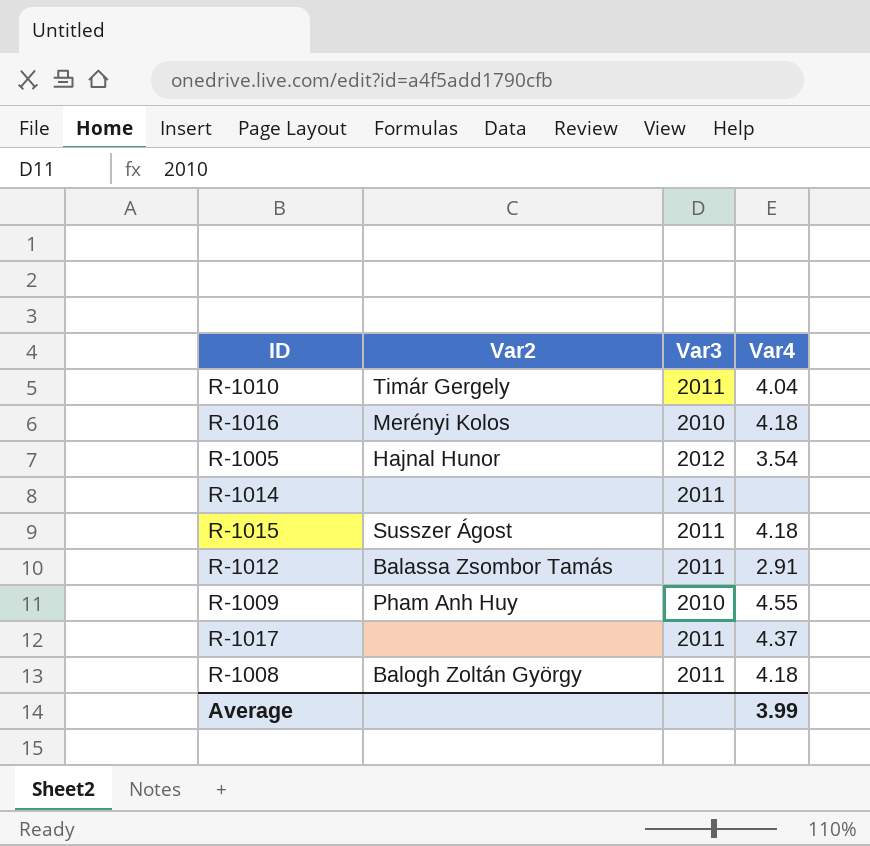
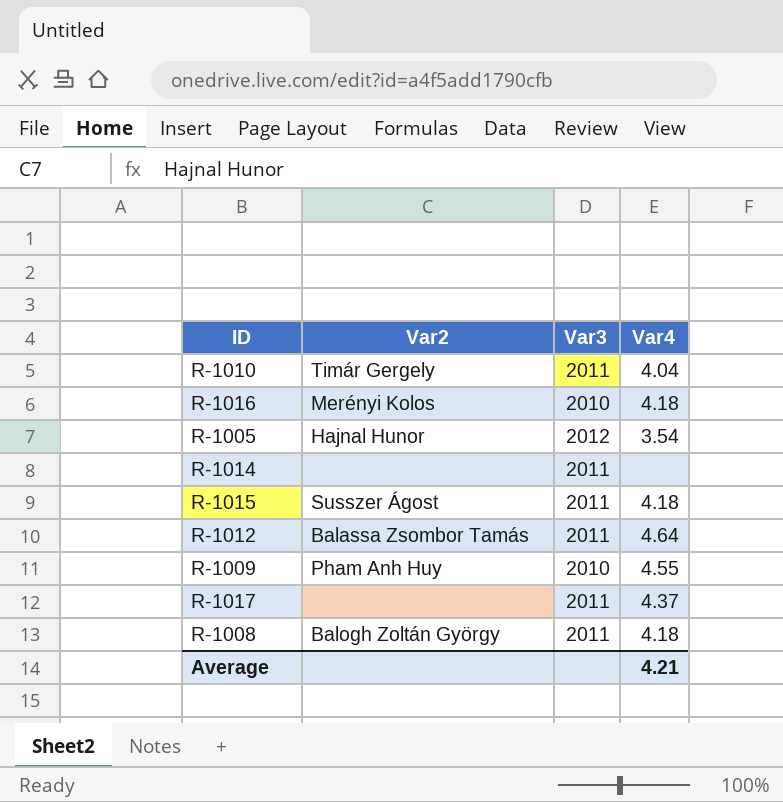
R-1012 | Var4: 2.91 -> 4.64
Average | Var4: 3.99 -> 4.21

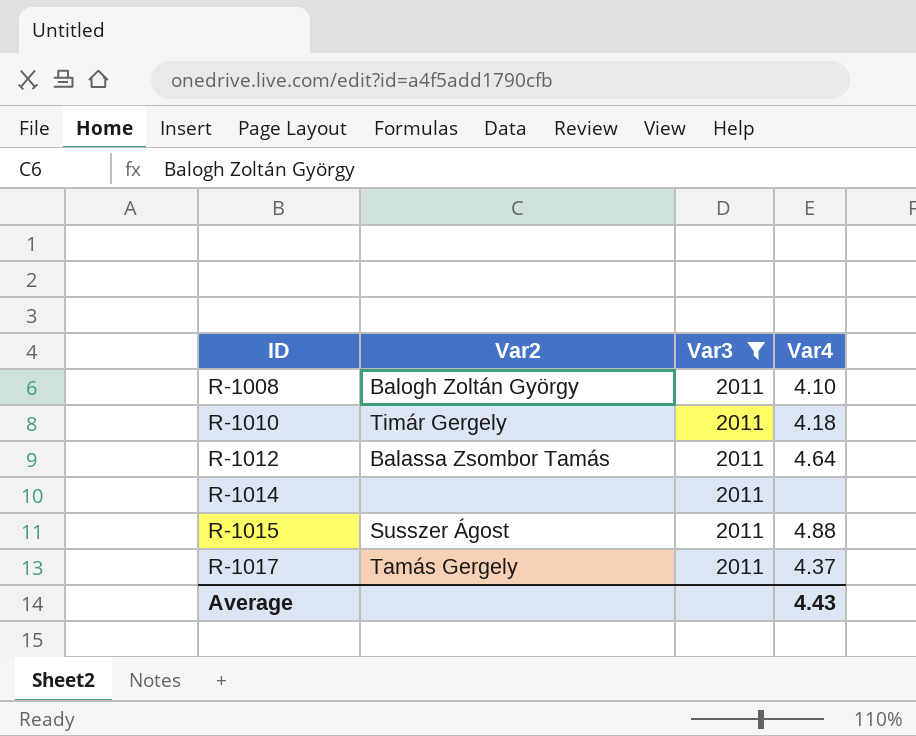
filter: none -> Var3 = 2011
row order: none -> ID ascending
R-1008 | Var4: 4.18 -> 4.10
R-1010 | Var4: 4.04 -> 4.18
R-1015 | Var4: 4.18 -> 4.88
R-1017 | Var2: none -> Tamás Gergely
Average | Var4: 4.21 -> 4.43

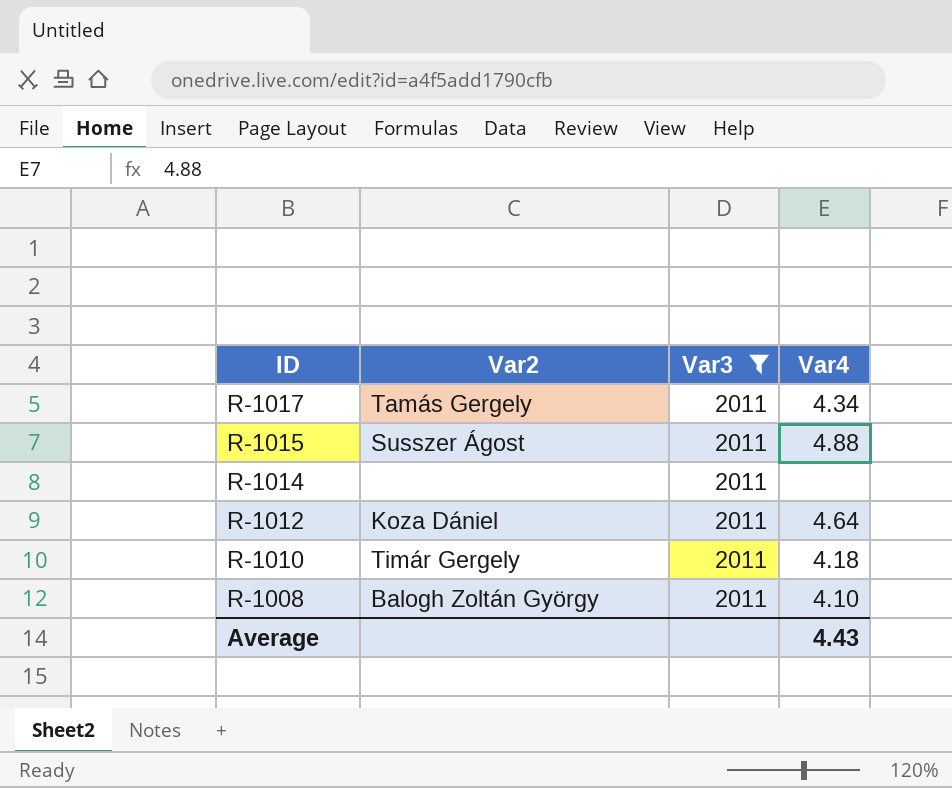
row order: ID ascending -> ID descending
R-1017 | Var4: 4.37 -> 4.34
R-1012 | Var2: Balassa Zsombor Tamás -> Koza Dániel

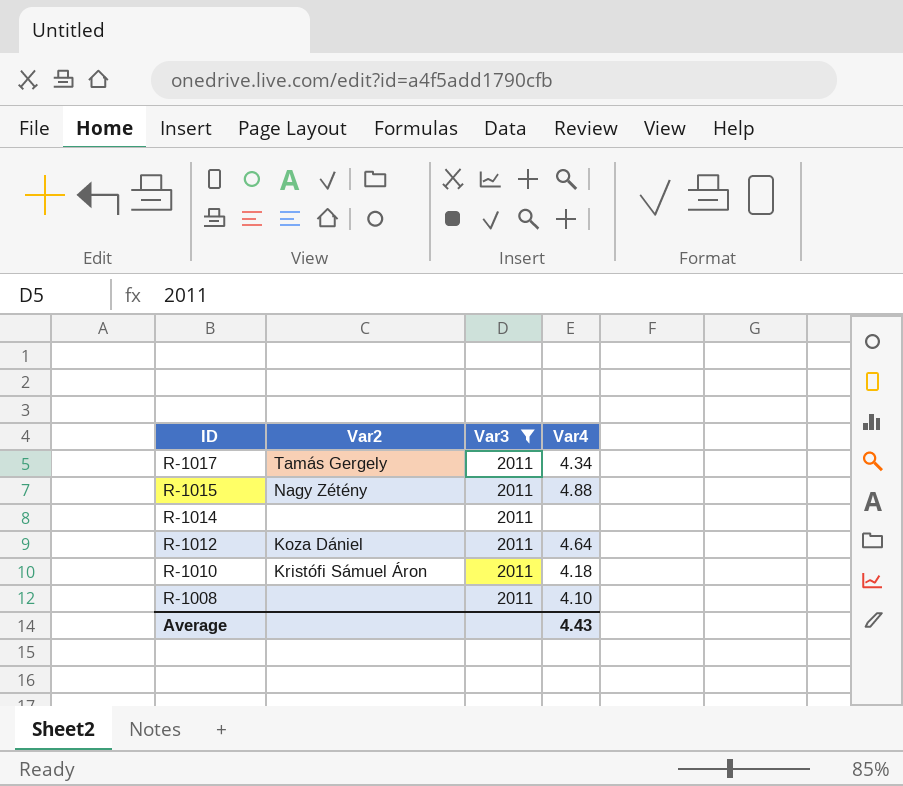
R-1015 | Var2: Susszer Ágost -> Nagy Zétény
R-1010 | Var2: Timár Gergely -> Kristófi Sámuel Áron
R-1008 | Var2: Balogh Zoltán György -> none

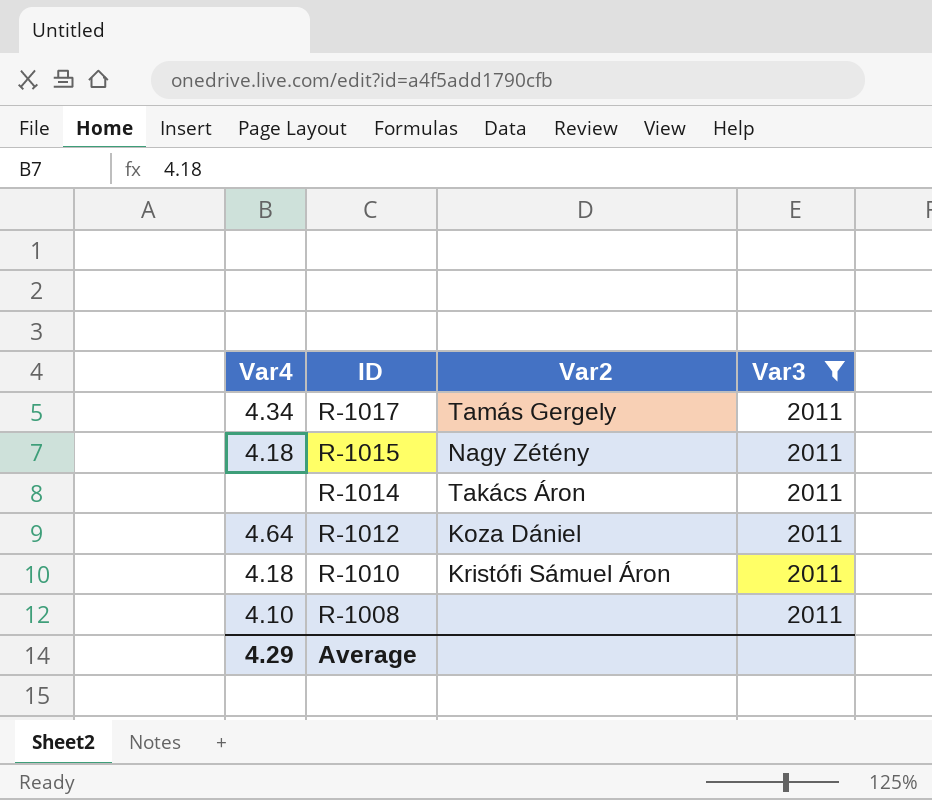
column Var4 | position: 4 -> 1
R-1015 | Var4: 4.88 -> 4.18
R-1014 | Var2: none -> Takács Áron
Average | Var4: 4.43 -> 4.29

